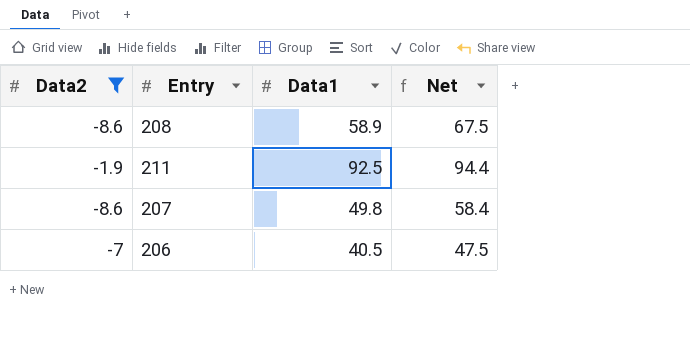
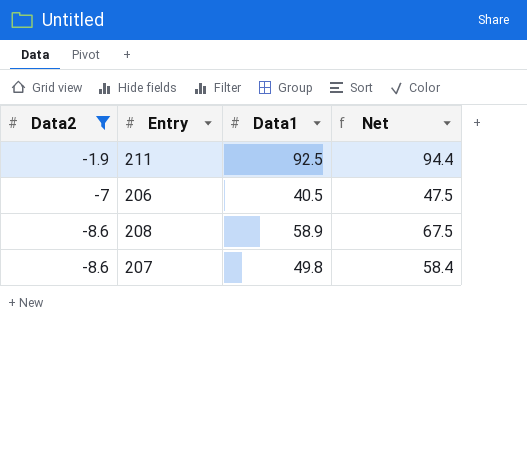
row order: none -> Data2 descending

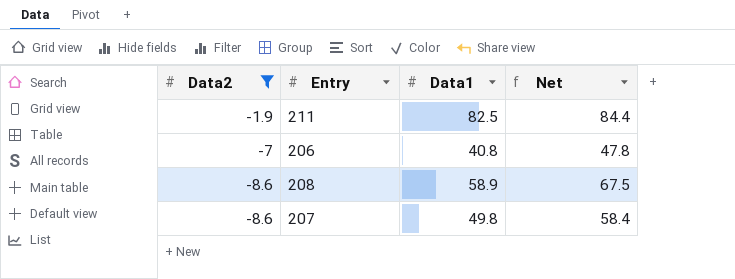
211 | Data1: 92.5 -> 82.5
211 | Net: 94.4 -> 84.4
206 | Data1: 40.5 -> 40.8
206 | Net: 47.5 -> 47.8

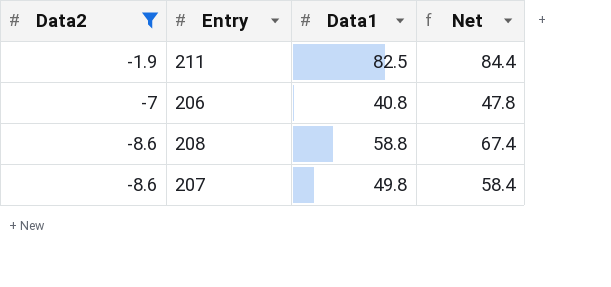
208 | Data1: 58.9 -> 58.8
208 | Net: 67.5 -> 67.4

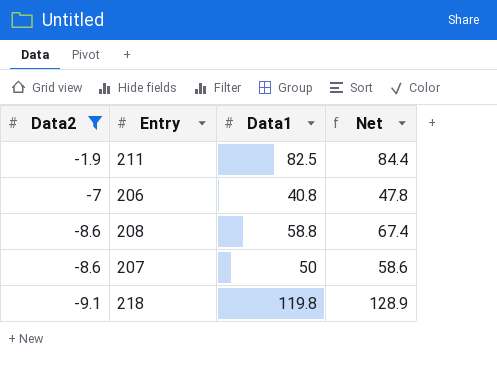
207 | Data1: 49.8 -> 50
207 | Net: 58.4 -> 58.6
row 218: none -> -9.1 | 119.8 | 128.9

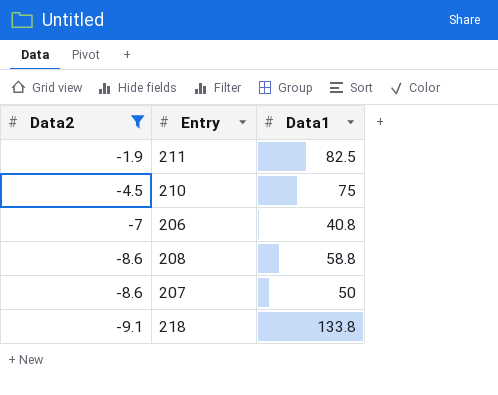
column Net | formula: [Data1] - [Data2] -> none
row 210: none -> -4.5 | 75
218 | Data1: 119.8 -> 133.8

